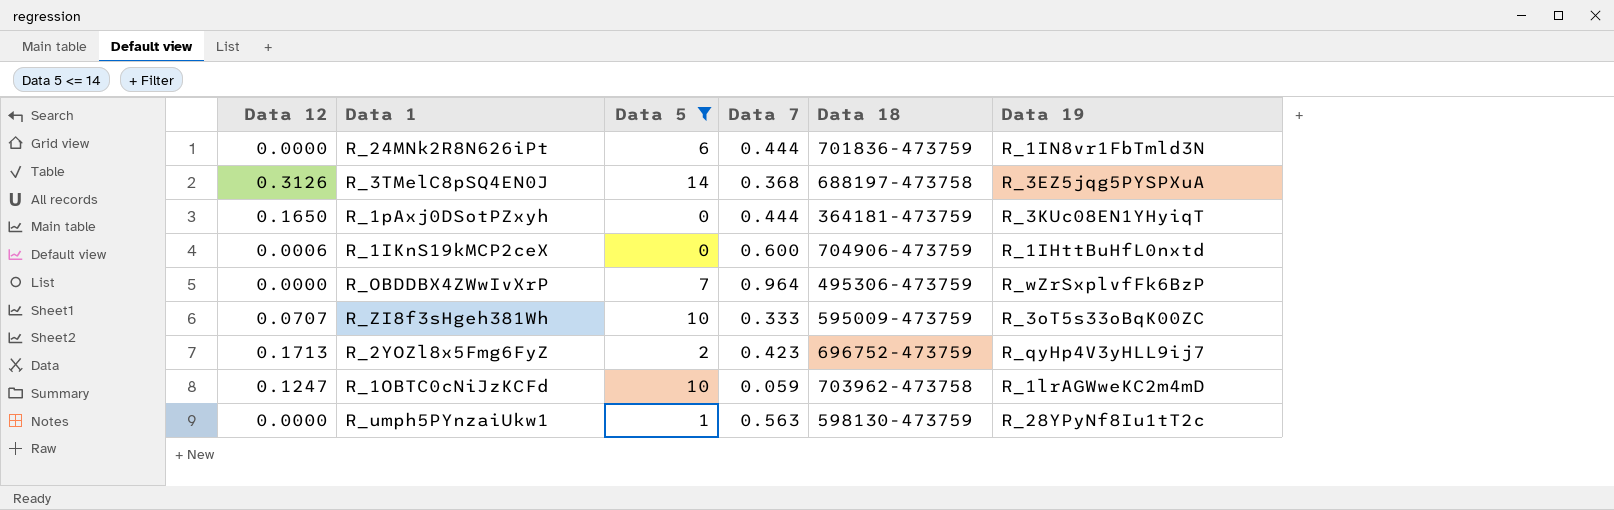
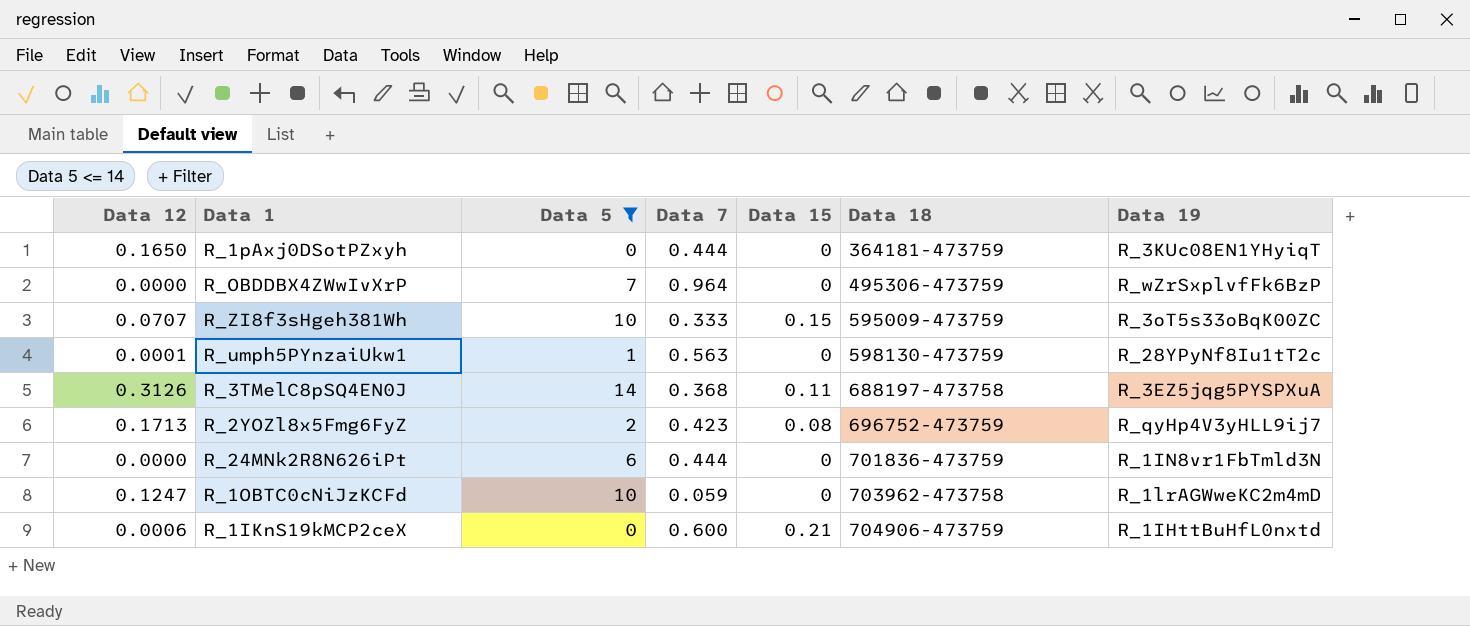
row order: none -> Data 18 ascending
column Data 15 | position: none -> 5
R_umph5PYnzaiUkw1 | Data 12: 0.0000 -> 0.0001

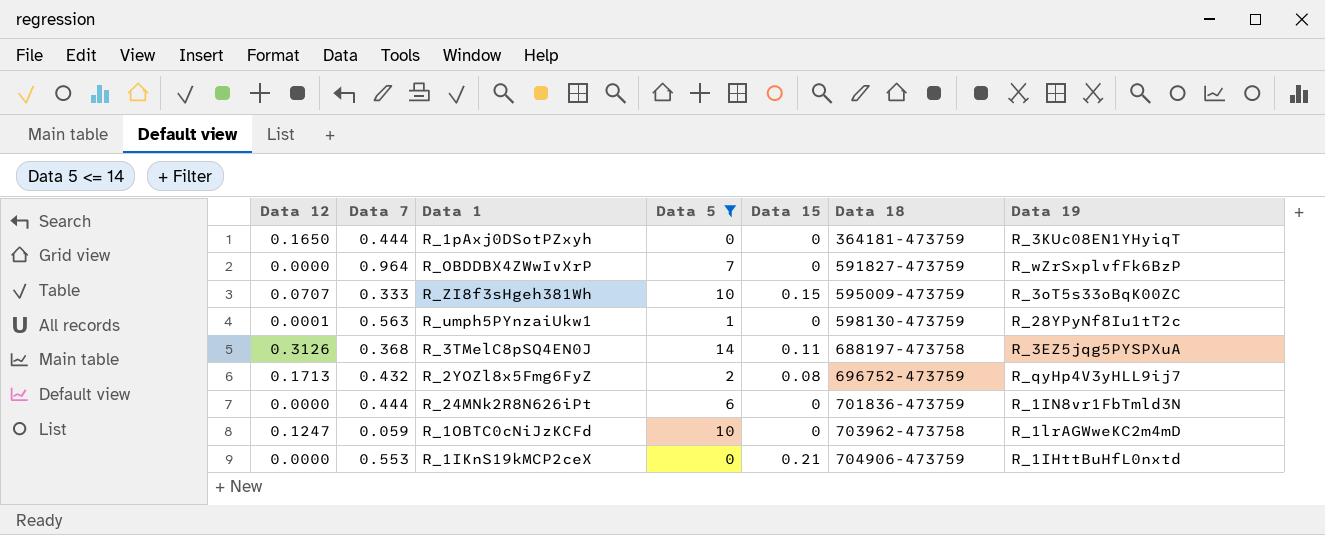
column Data 7 | position: 4 -> 2
R_OBDDBX4ZWwIvXrP | Data 18: 495306-473759 -> 591827-473759
R_2YOZl8x5Fmg6FyZ | Data 7: 0.423 -> 0.432
R_1IKnS19kMCP2ceX | Data 12: 0.0006 -> 0.0000
R_1IKnS19kMCP2ceX | Data 7: 0.600 -> 0.553

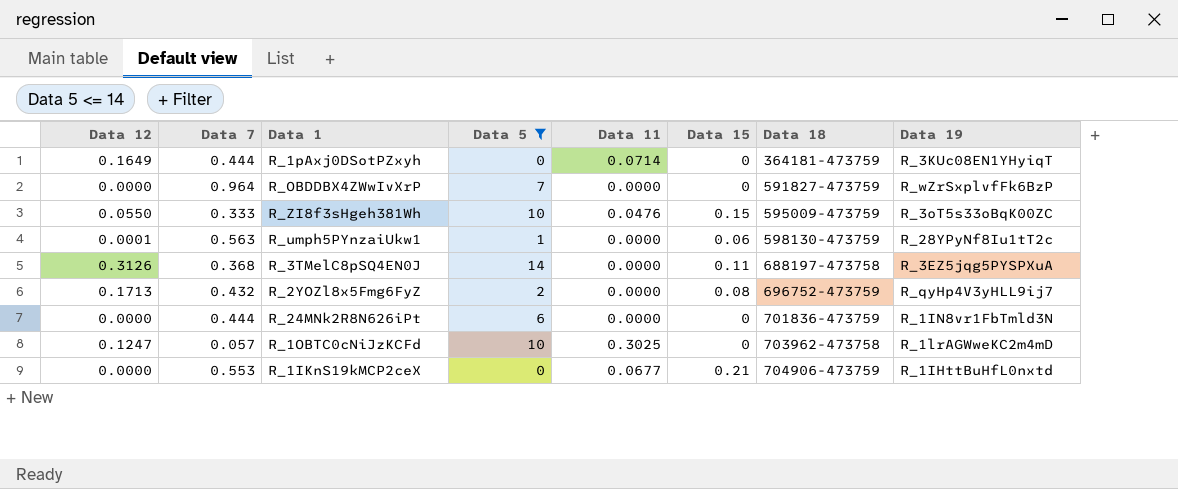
column Data 11 | position: none -> 5
R_1pAxj0DSotPZxyh | Data 12: 0.1650 -> 0.1649
R_ZI8f3sHgeh381Wh | Data 12: 0.0707 -> 0.0550
R_umph5PYnzaiUkw1 | Data 15: 0 -> 0.06
R_1OBTC0cNiJzKCFd | Data 7: 0.059 -> 0.057

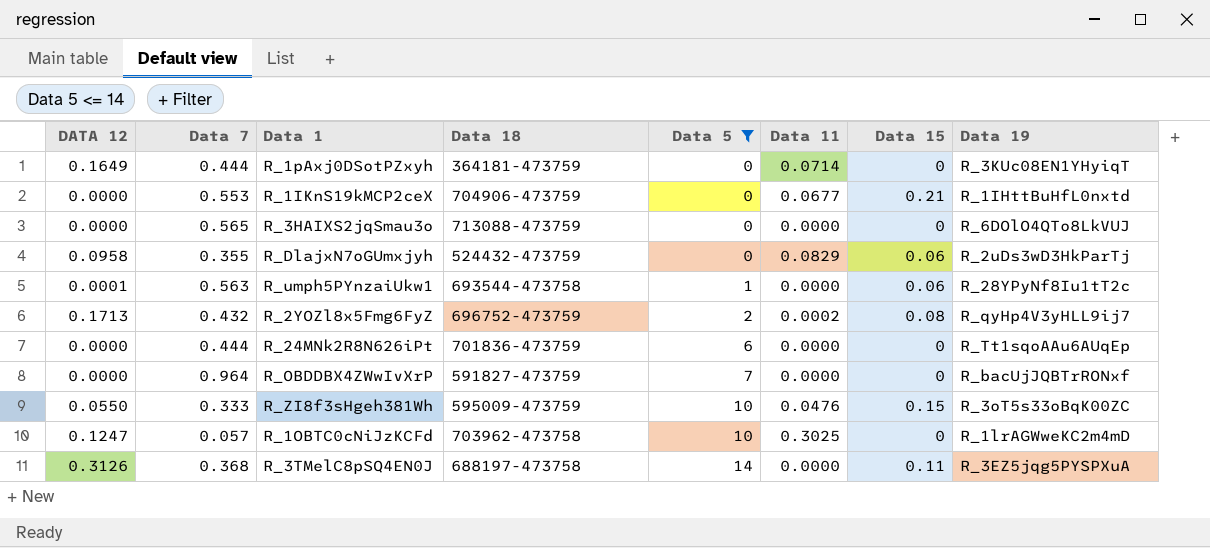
row order: Data 18 ascending -> Data 5 ascending
column name: Data 12 -> DATA 12
column Data 18 | position: 7 -> 4
row R_3HAIXS2jqSmau3o: none -> 0.0000 | 0.565 | 713088-473759 | 0 | 0.0000 | 0 | R_6DOlO4QTo8LkVUJ
row R_DlajxN7oGUmxjyh: none -> 0.0958 | 0.355 | 524432-473759 | 0 | 0.0829 | 0.06 | R_2uDs3wD3HkParTj
R_umph5PYnzaiUkw1 | Data 18: 598130-473759 -> 693544-473758
R_2YOZl8x5Fmg6FyZ | Data 11: 0.0000 -> 0.0002
R_24MNk2R8N626iPt | Data 19: R_1IN8vr1FbTmld3N -> R_Tt1sqoAAu6AUqEp
R_OBDDBX4ZWwIvXrP | Data 19: R_wZrSxplvfFk6BzP -> R_bacUjJQBTrRONxf

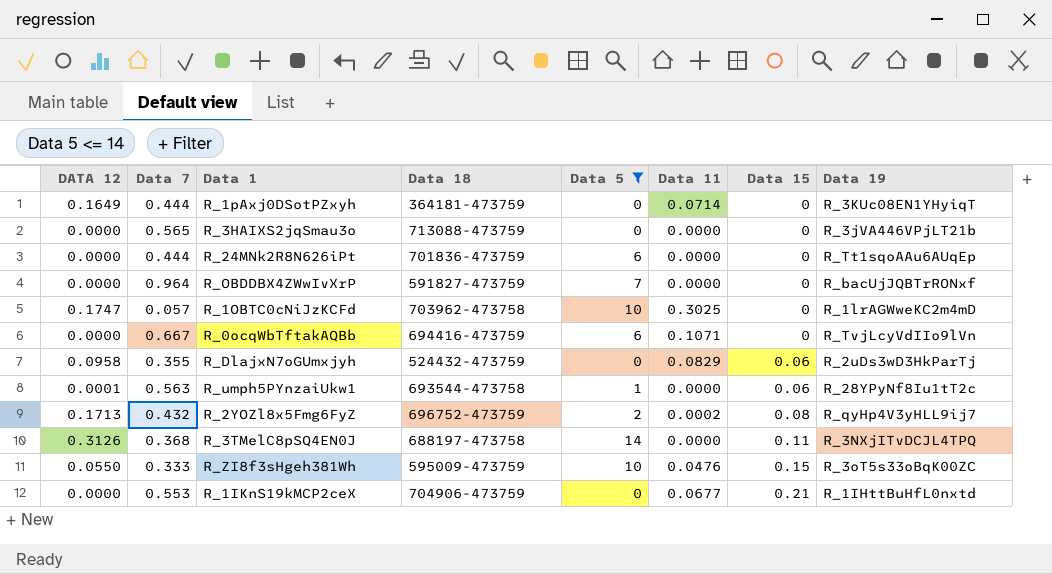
row order: Data 5 ascending -> Data 15 ascending
R_3HAIXS2jqSmau3o | Data 19: R_6DOlO4QTo8LkVUJ -> R_3jVA446VPjLT21b
R_1OBTC0cNiJzKCFd | DATA 12: 0.1247 -> 0.1747
row R_0ocqWbTftakAQBb: none -> 0.0000 | 0.667 | 694416-473759 | 6 | 0.1071 | 0 | R_TvjLcyVdIIo9lVn
R_3TMelC8pSQ4EN0J | Data 19: R_3EZ5jqg5PYSPXuA -> R_3NXjITvDCJL4TPQ

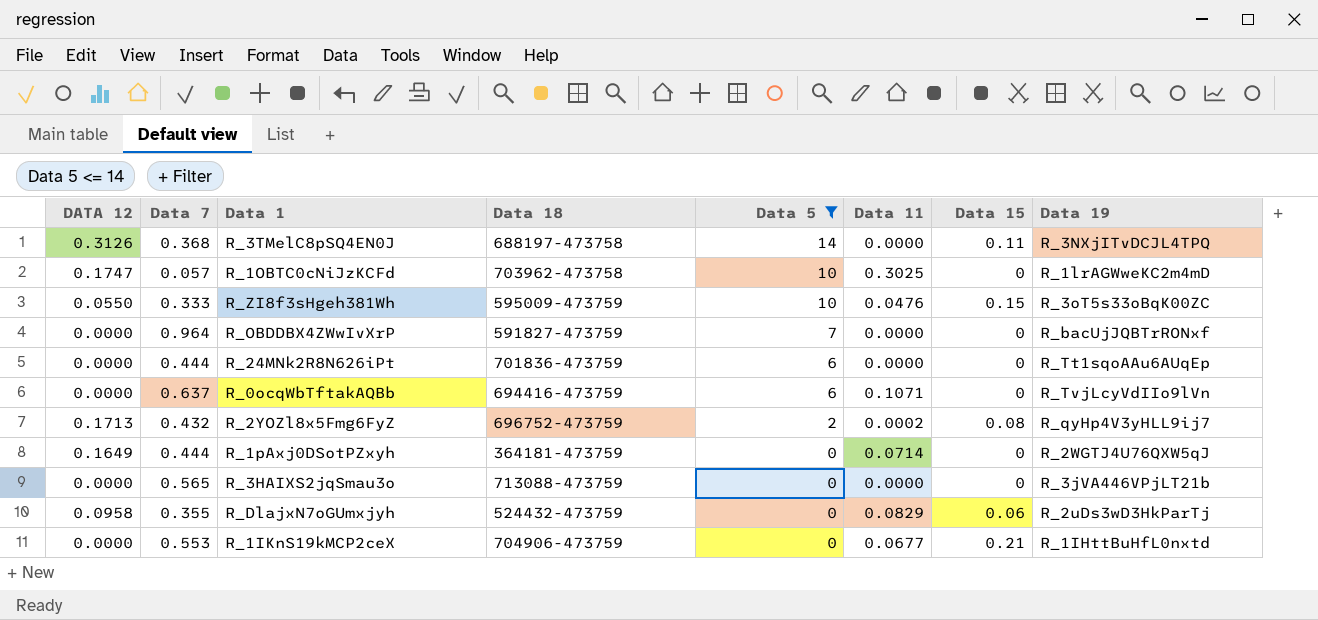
row order: Data 15 ascending -> Data 5 descending
row R_umph5PYnzaiUkw1: 0.0001 | 0.563 | 693544-473758 | 1 | 0.0000 | 0.06 | R_28YPyNf8Iu1tT2c -> none
R_0ocqWbTftakAQBb | Data 7: 0.667 -> 0.637
R_1pAxj0DSotPZxyh | Data 19: R_3KUc08EN1YHyiqT -> R_2WGTJ4U76QXW5qJ

